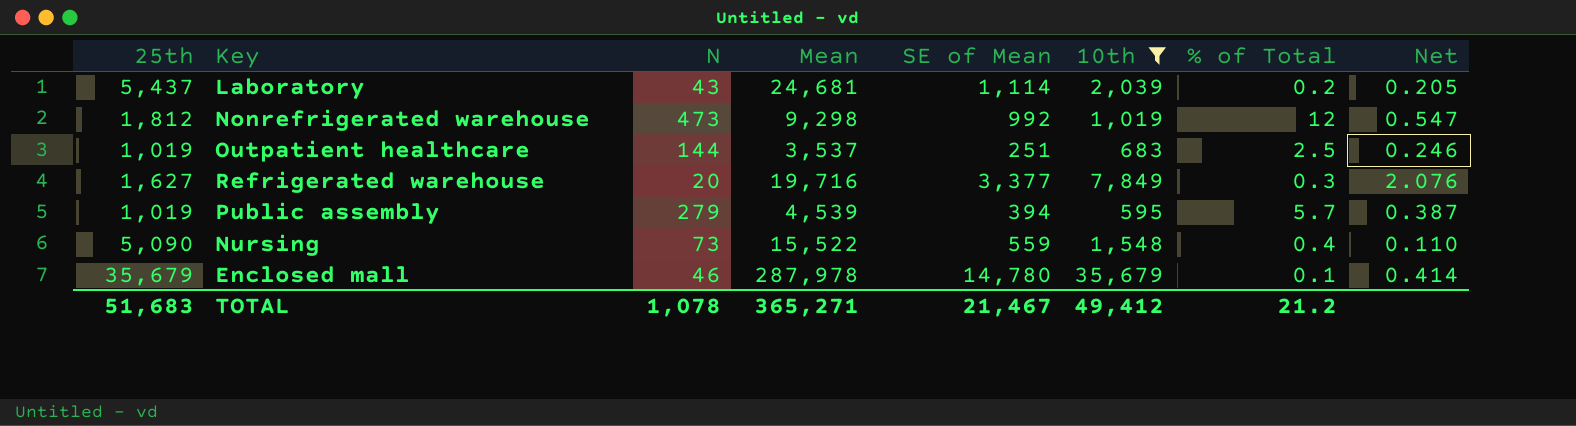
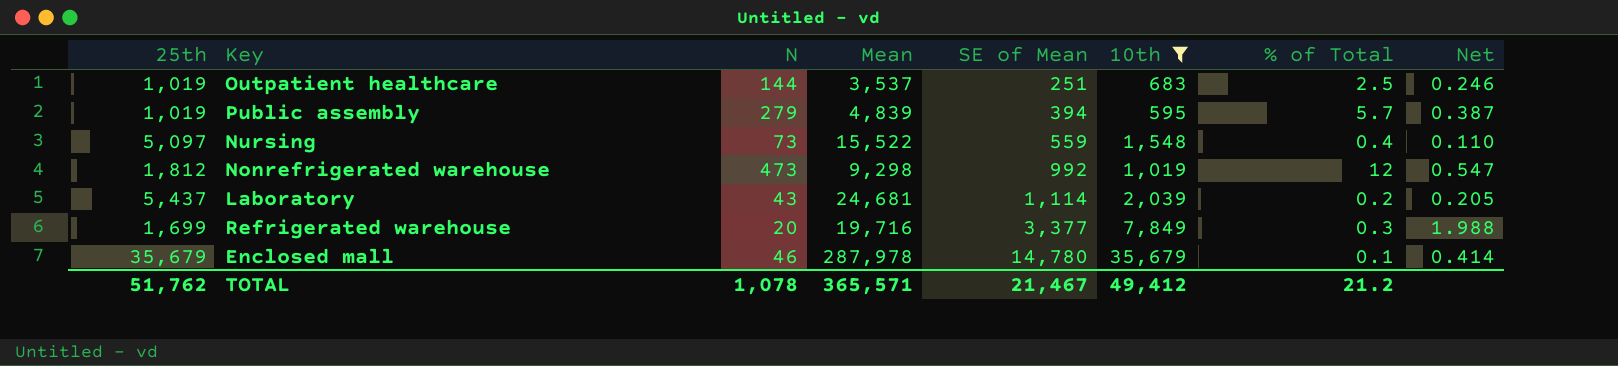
row order: none -> SE of Mean ascending
Public assembly | Mean: 4,539 -> 4,839
Nursing | 25th: 5,090 -> 5,097
Refrigerated warehouse | 25th: 1,627 -> 1,699
Refrigerated warehouse | Net: 2.076 -> 1.988
TOTAL | 25th: 51,683 -> 51,762
TOTAL | Mean: 365,271 -> 365,571

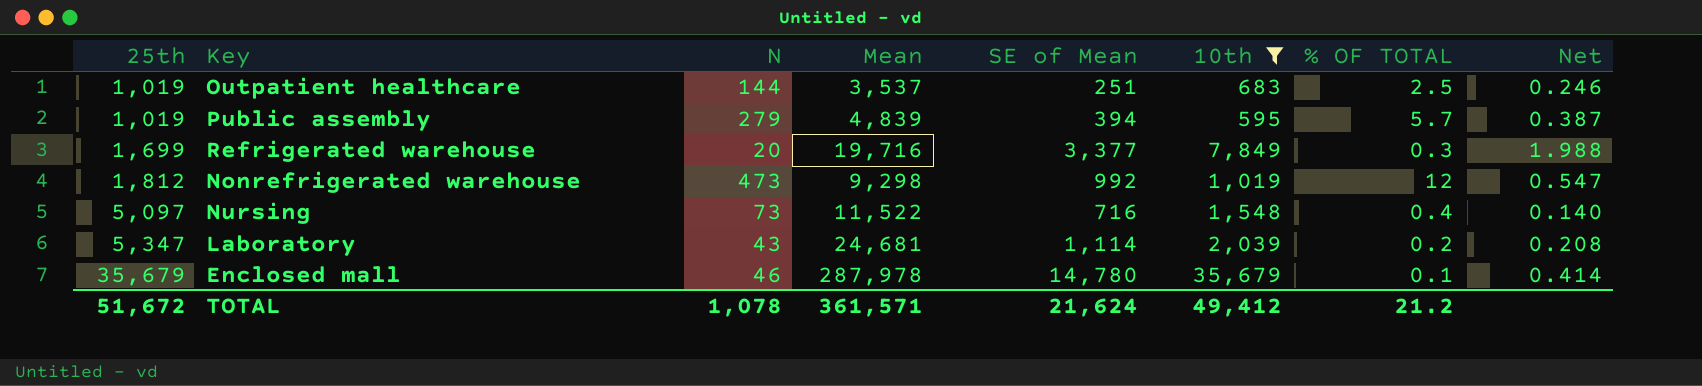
row order: SE of Mean ascending -> 25th ascending
column name: % of Total -> % OF TOTAL
Nursing | Mean: 15,522 -> 11,522
Nursing | SE of Mean: 559 -> 716
Nursing | Net: 0.110 -> 0.140
Laboratory | 25th: 5,437 -> 5,347
Laboratory | Net: 0.205 -> 0.208
TOTAL | 25th: 51,762 -> 51,672
TOTAL | Mean: 365,571 -> 361,571
TOTAL | SE of Mean: 21,467 -> 21,624

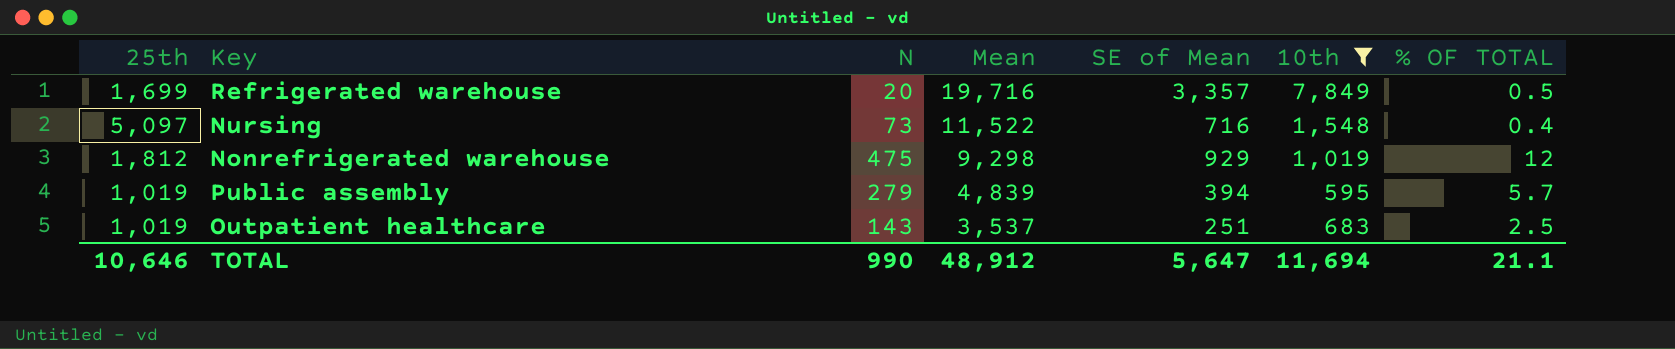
row order: 25th ascending -> Mean descending
column Net | formula: [SE of Mean] / [25th] -> none
row Laboratory: 5,347 | 43 | 24,681 | 1,114 | 2,039 | 0.2 | 0.208 -> none
row Enclosed mall: 35,679 | 46 | 287,978 | 14,780 | 35,679 | 0.1 | 0.414 -> none
Refrigerated warehouse | SE of Mean: 3,377 -> 3,357
Refrigerated warehouse | % OF TOTAL: 0.3 -> 0.5
Nonrefrigerated warehouse | N: 473 -> 475
Nonrefrigerated warehouse | SE of Mean: 992 -> 929
Outpatient healthcare | N: 144 -> 143
TOTAL | 25th: 51,672 -> 10,646
TOTAL | N: 1,078 -> 990
TOTAL | Mean: 361,571 -> 48,912
TOTAL | SE of Mean: 21,624 -> 5,647
TOTAL | 10th: 49,412 -> 11,694
TOTAL | % OF TOTAL: 21.2 -> 21.1

